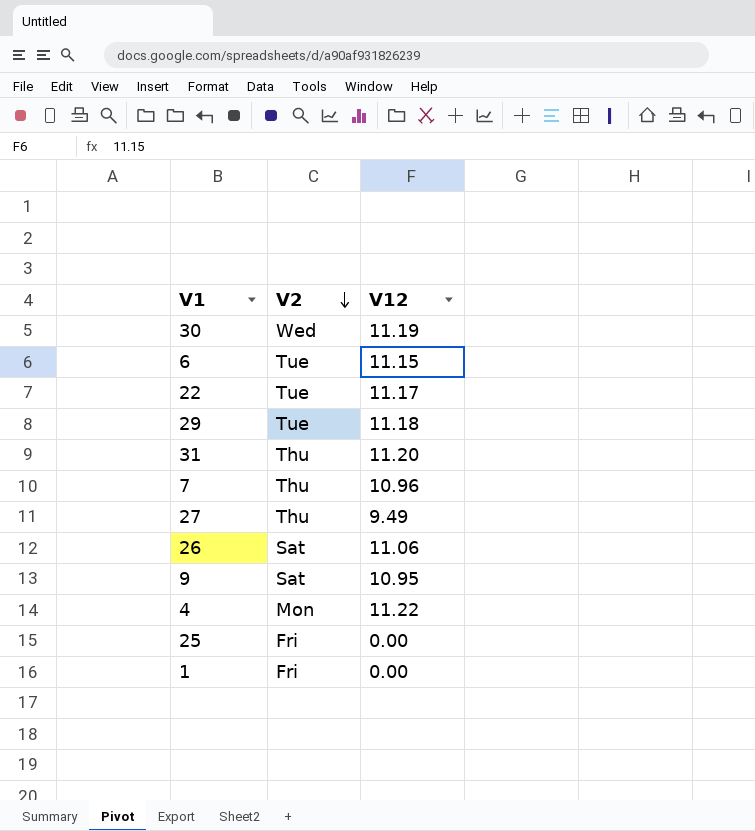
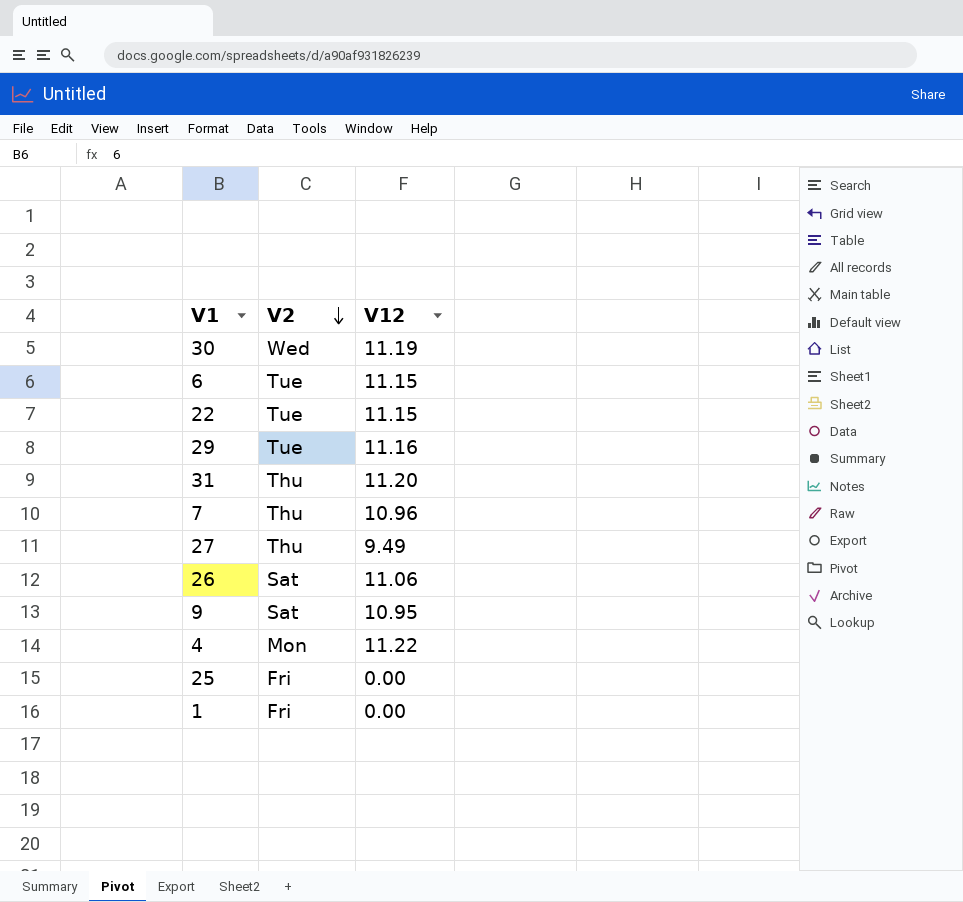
22 | V12: 11.17 -> 11.15
29 | V12: 11.18 -> 11.16

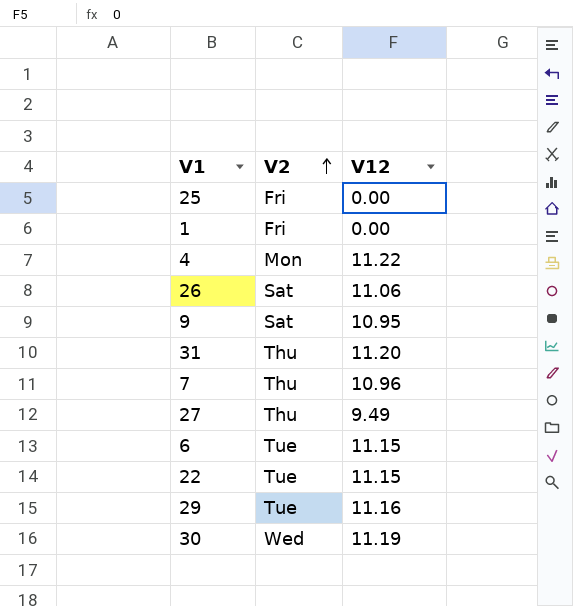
row order: V2 descending -> V2 ascending

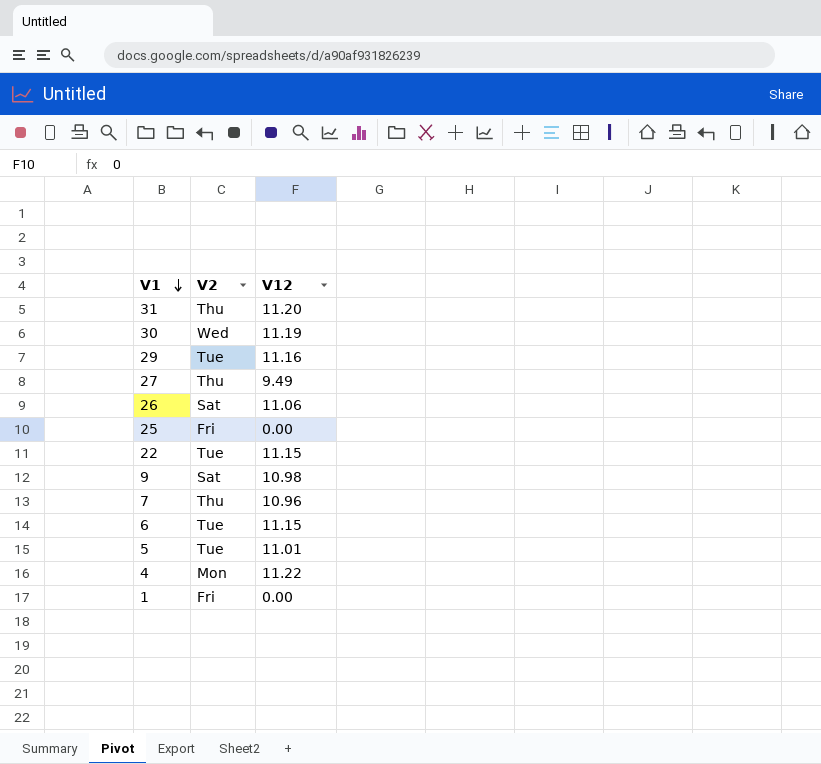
row order: V2 ascending -> V1 descending
9 | V12: 10.95 -> 10.98
row 5: none -> Tue | 11.01

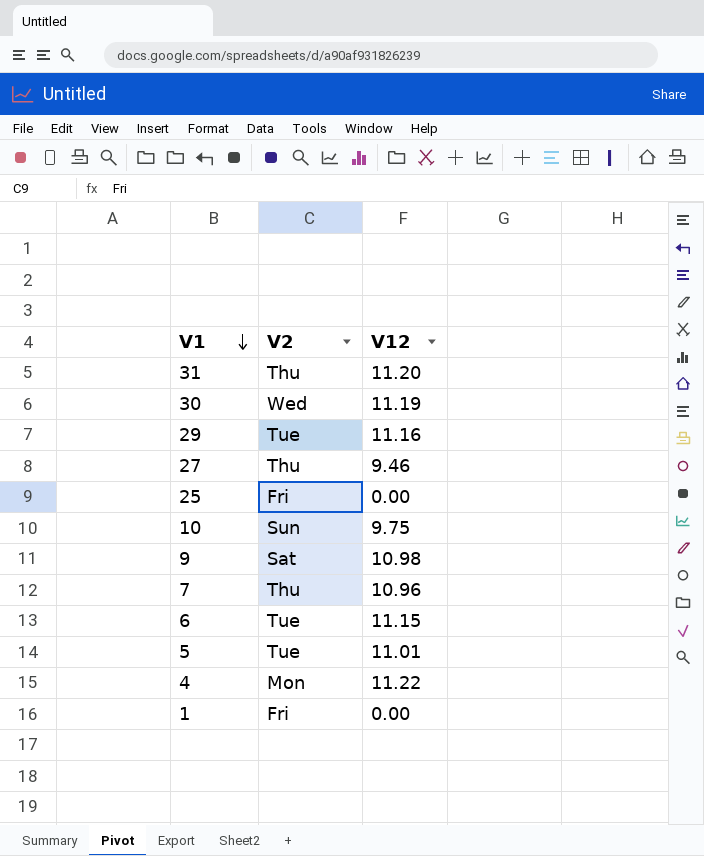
row 26: Sat | 11.06 -> none
row 22: Tue | 11.15 -> none
27 | V12: 9.49 -> 9.46
row 10: none -> Sun | 9.75

